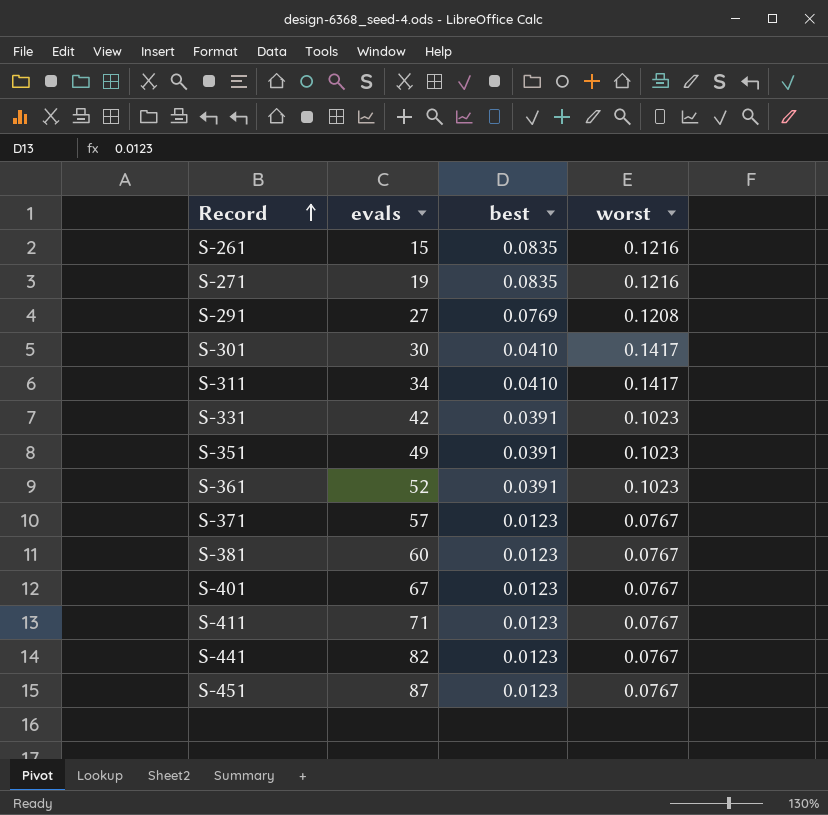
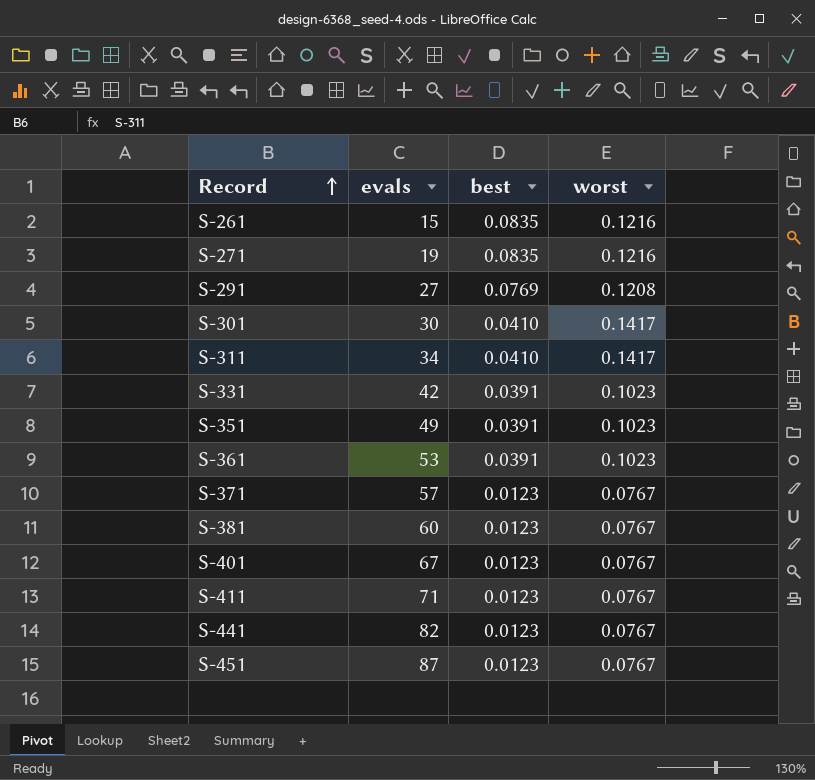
S-361 | evals: 52 -> 53

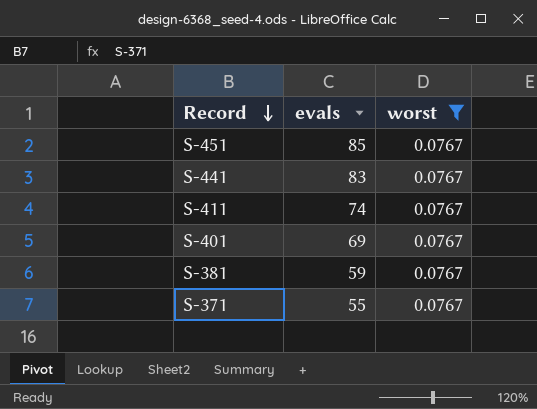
filter: none -> worst = 0.0767
row order: Record ascending -> Record descending
column best | position: 3 -> none
S-451 | evals: 87 -> 85
S-441 | evals: 82 -> 83
S-411 | evals: 71 -> 74
S-401 | evals: 67 -> 69
S-381 | evals: 60 -> 59
S-371 | evals: 57 -> 55

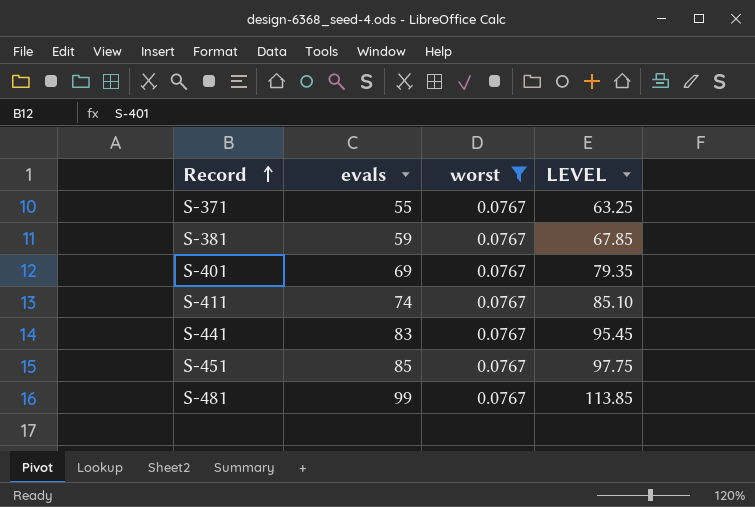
row order: Record descending -> Record ascending
column LEVEL | formula: none -> [evals] * 1.15
row S-481: none -> 99 | 0.0767 | 113.85

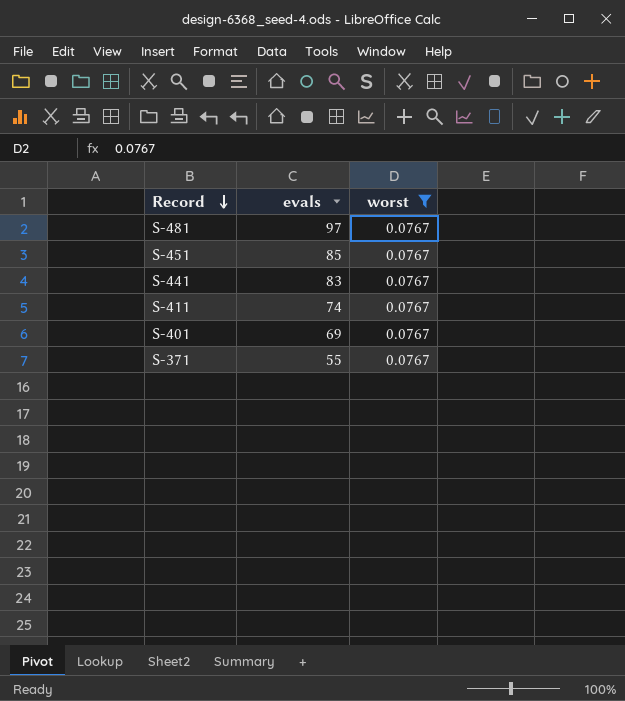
row order: Record ascending -> Record descending
column LEVEL | formula: [evals] * 1.15 -> none
row S-381: 59 | 0.0767 | 67.85 -> none
S-481 | evals: 99 -> 97

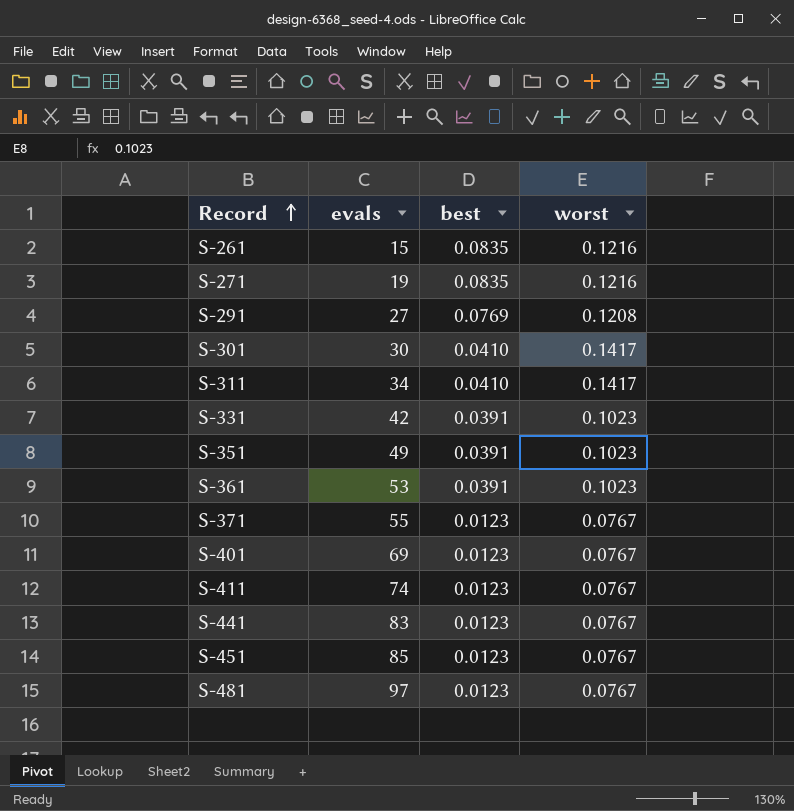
filter: worst = 0.0767 -> none
row order: Record descending -> Record ascending
column best | position: none -> 3

